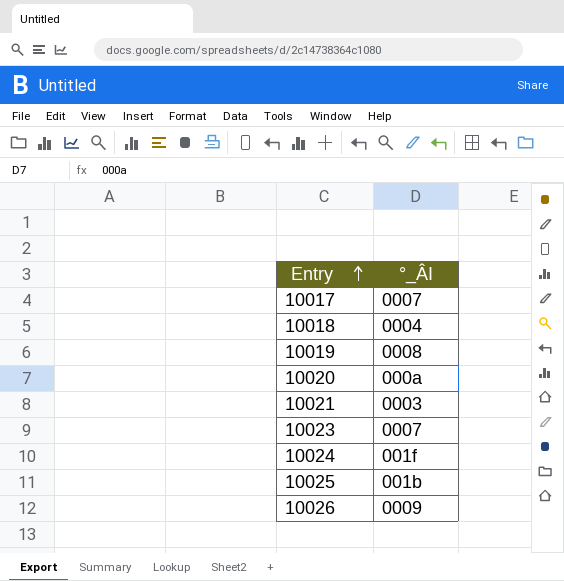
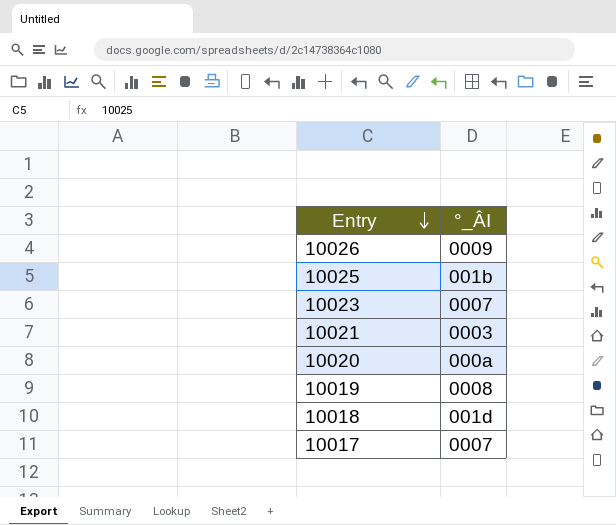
row order: Entry ascending -> Entry descending
row 10024: 001f -> none
10018 | °_ÂI: 0004 -> 001d

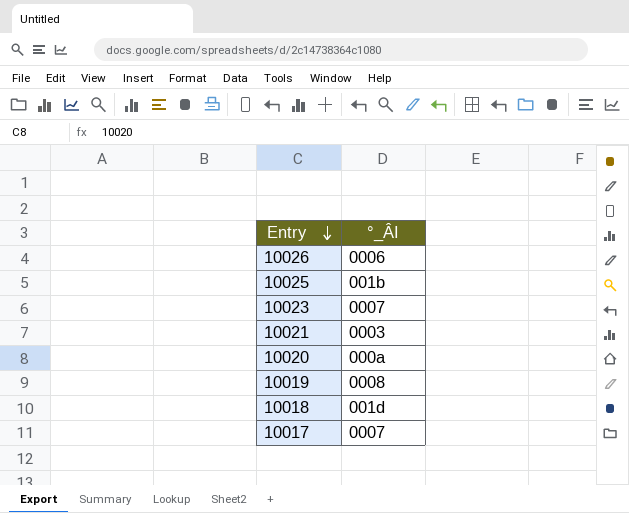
10026 | °_ÂI: 0009 -> 0006

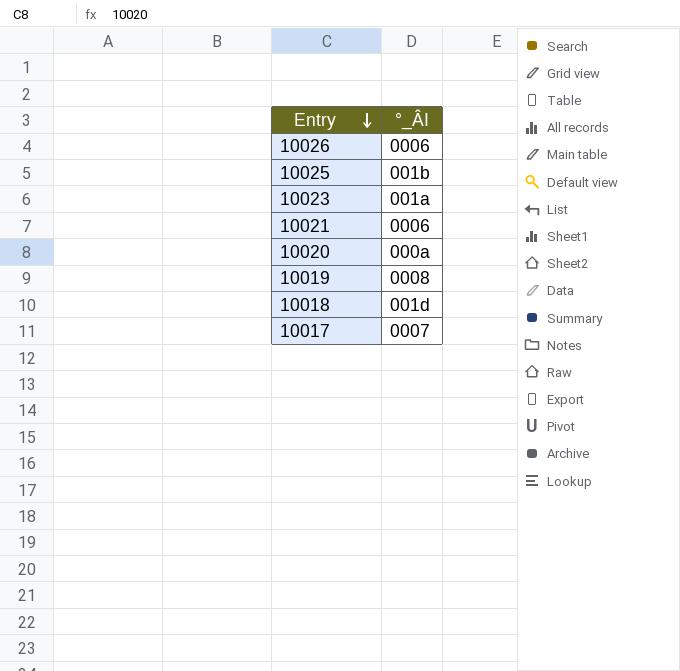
10023 | °_ÂI: 0007 -> 001a
10021 | °_ÂI: 0003 -> 0006

